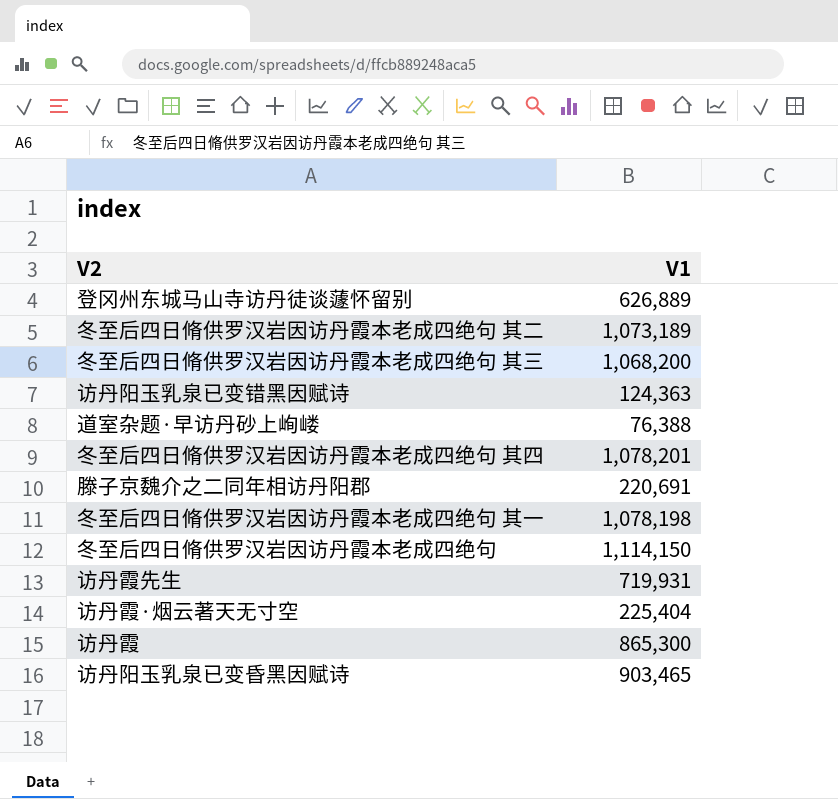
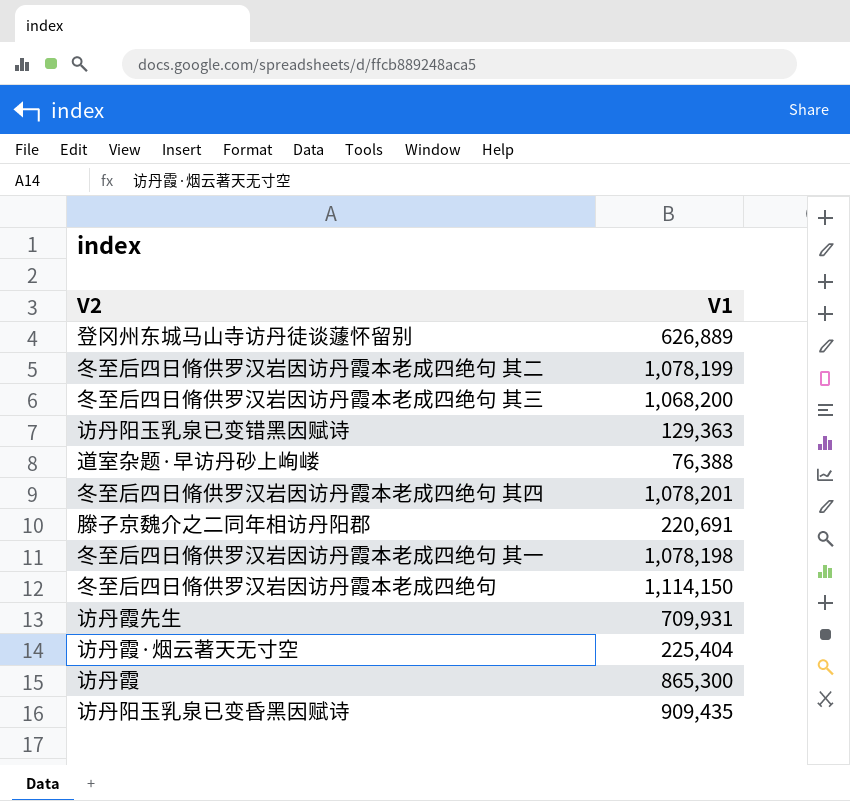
冬至后四日脩供罗汉岩因访丹霞本老成四绝句 其二 | V1: 1,073,189 -> 1,078,199
访丹阳玉乳泉已变错黑因赋诗 | V1: 124,363 -> 129,363
访丹霞先生 | V1: 719,931 -> 709,931
访丹阳玉乳泉已变昏黑因赋诗 | V1: 903,465 -> 909,435

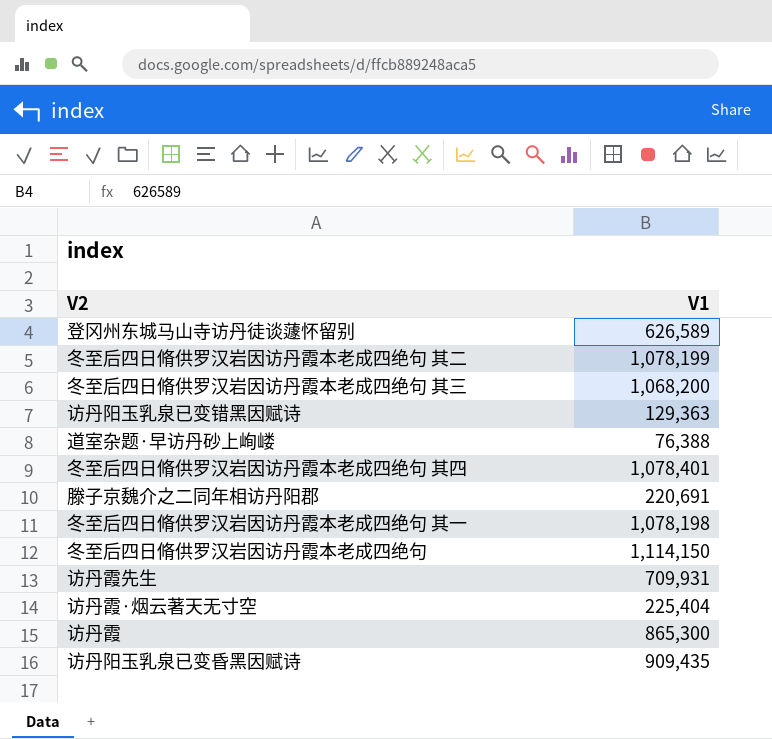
登冈州东城马山寺访丹徒谈蘧怀留别 | V1: 626,889 -> 626,589
冬至后四日脩供罗汉岩因访丹霞本老成四绝句 其四 | V1: 1,078,201 -> 1,078,401

